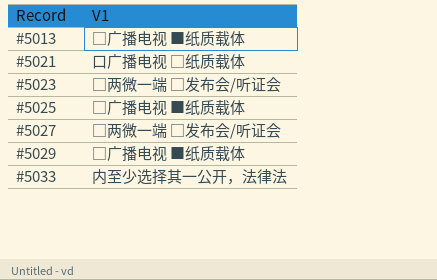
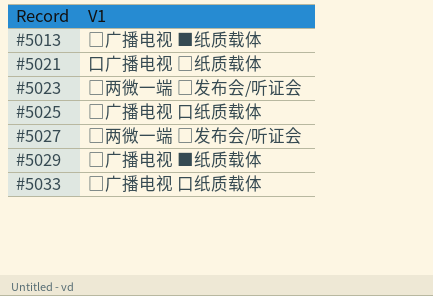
#5025 | V1: □广播电视 ■纸质载体 -> □广播电视 口纸质载体
#5033 | V1: 内至少选择其一公开，法律法 -> □广播电视 口纸质载体

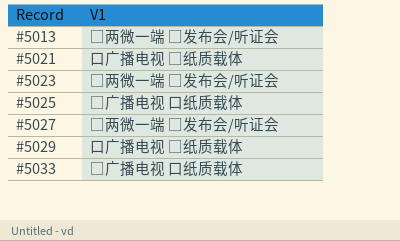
#5013 | V1: □广播电视 ■纸质载体 -> □两微一端 □发布会/听证会
#5029 | V1: □广播电视 ■纸质载体 -> 口广播电视 □纸质载体

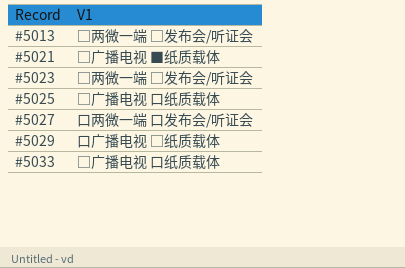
#5021 | V1: 口广播电视 □纸质载体 -> □广播电视 ■纸质载体
#5027 | V1: □两微一端 □发布会/听证会 -> 口两微一端 口发布会/听证会

